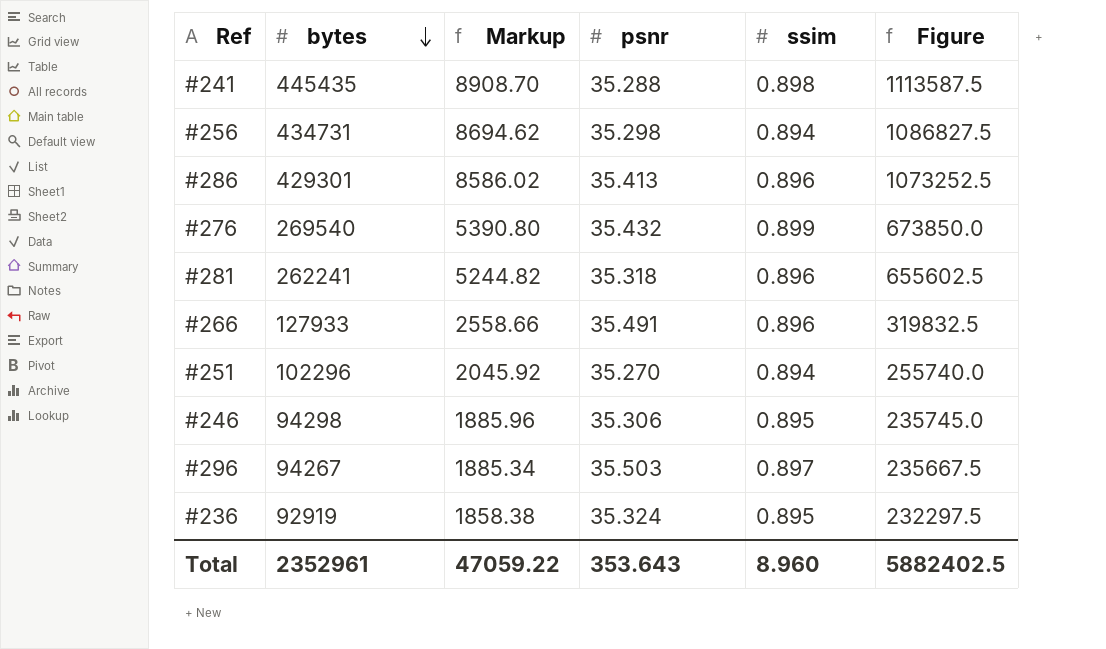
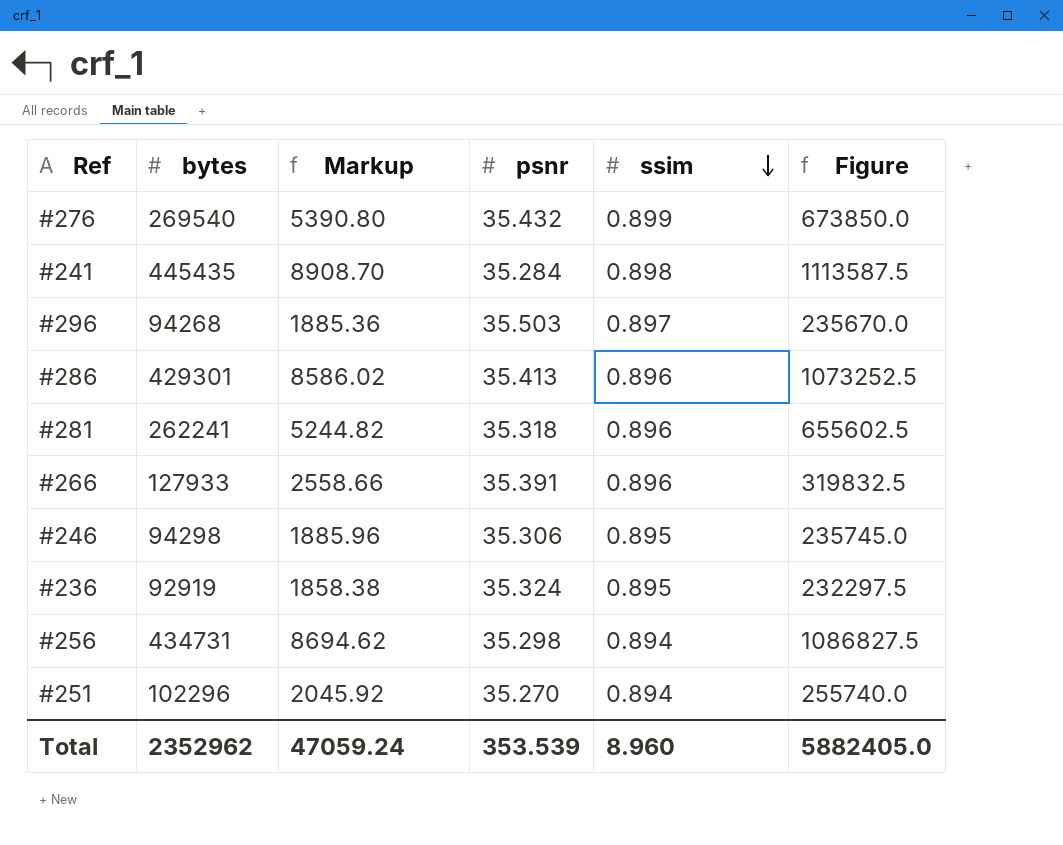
row order: bytes descending -> ssim descending
#241 | psnr: 35.288 -> 35.284
#296 | bytes: 94267 -> 94268
#296 | Markup: 1885.34 -> 1885.36
#296 | Figure: 235667.5 -> 235670.0
#266 | psnr: 35.491 -> 35.391
Total | bytes: 2352961 -> 2352962
Total | Markup: 47059.22 -> 47059.24
Total | psnr: 353.643 -> 353.539
Total | Figure: 5882402.5 -> 5882405.0

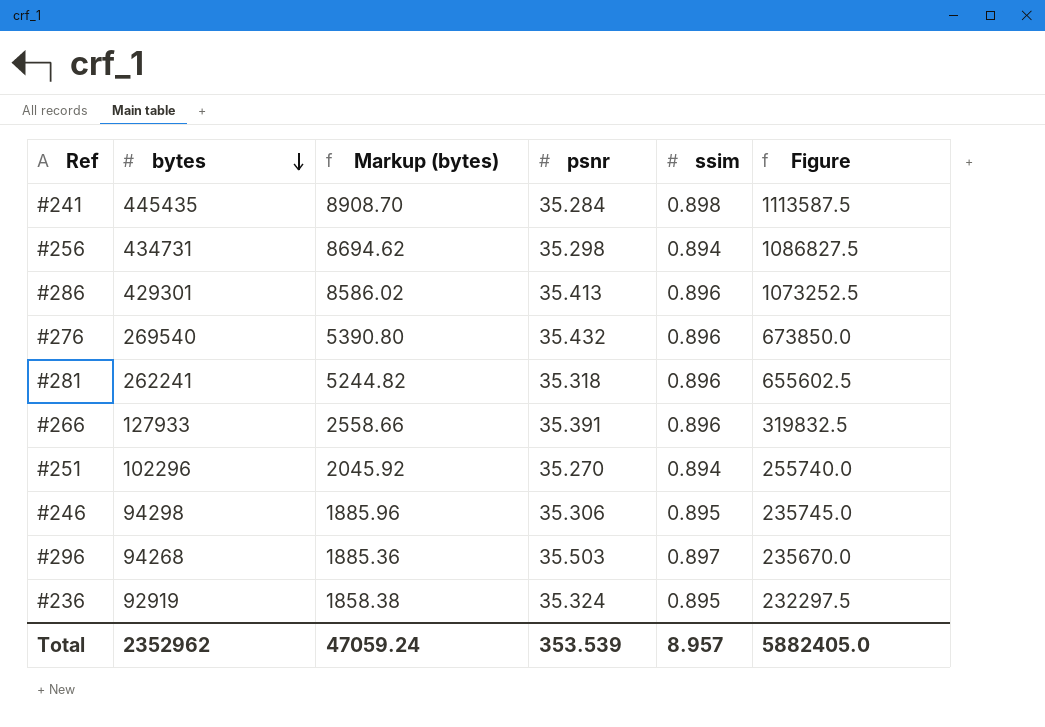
row order: ssim descending -> bytes descending
column name: Markup -> Markup (bytes)
#276 | ssim: 0.899 -> 0.896
Total | ssim: 8.960 -> 8.957

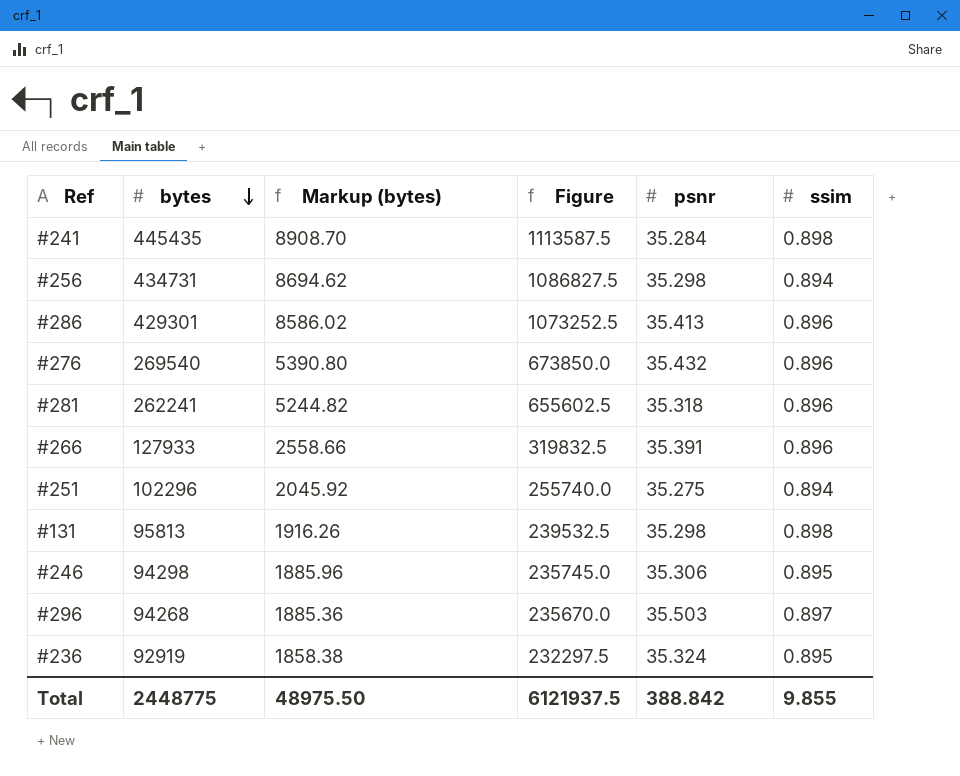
column Figure | position: 6 -> 4
#251 | psnr: 35.270 -> 35.275
row #131: none -> 95813 | 1916.26 | 239532.5 | 35.298 | 0.898
Total | bytes: 2352962 -> 2448775
Total | Markup (bytes): 47059.24 -> 48975.50
Total | Figure: 5882405.0 -> 6121937.5
Total | psnr: 353.539 -> 388.842
Total | ssim: 8.957 -> 9.855

